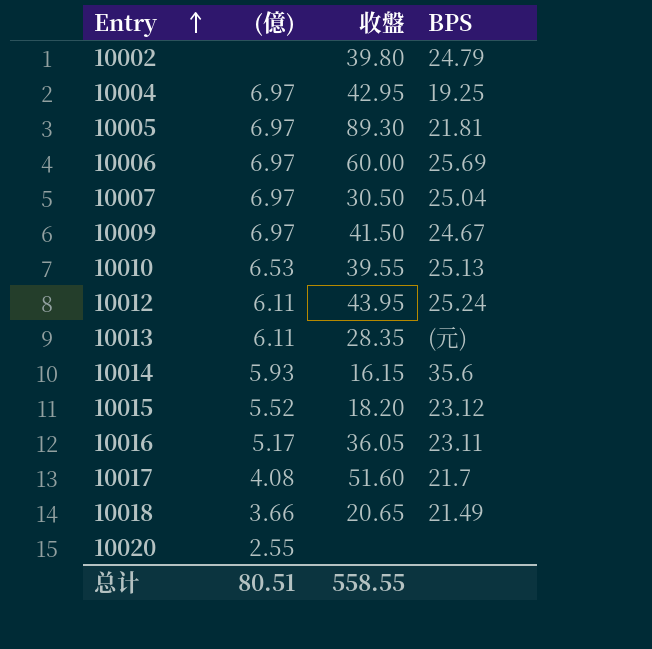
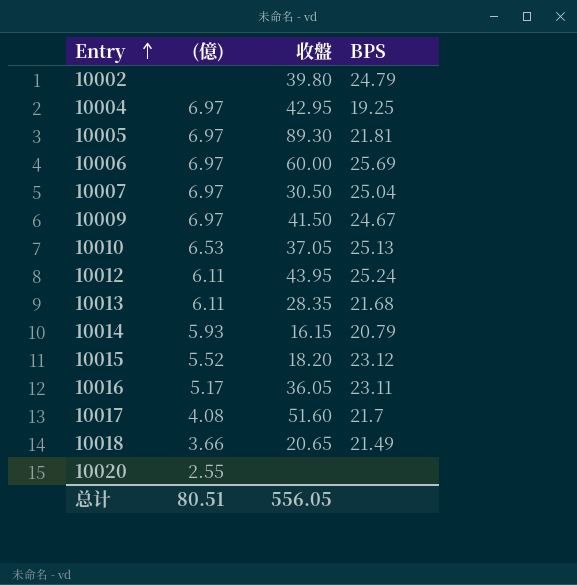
10010 | 收盤: 39.55 -> 37.05
10013 | BPS: (元) -> 21.68
10014 | BPS: 35.6 -> 20.79
总计 | 收盤: 558.55 -> 556.05

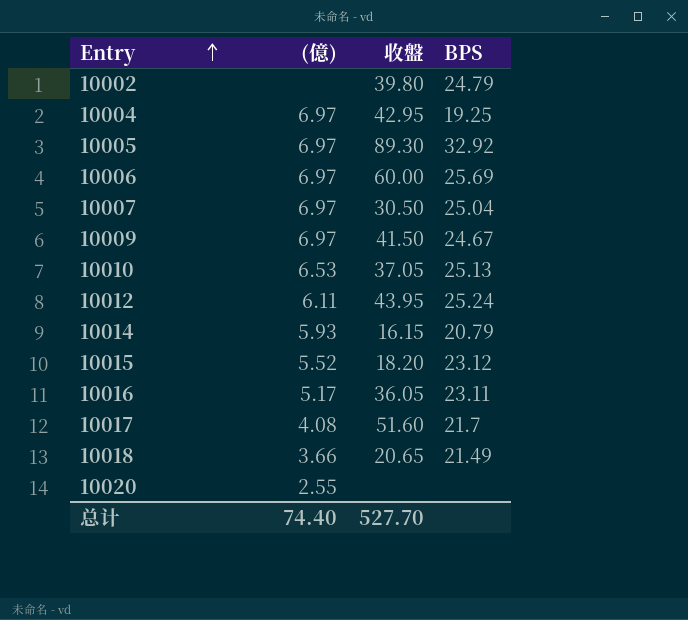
row 10013: 6.11 | 28.35 | 21.68 -> none
10005 | BPS: 21.81 -> 32.92
总计 | (億): 80.51 -> 74.40
总计 | 收盤: 556.05 -> 527.70

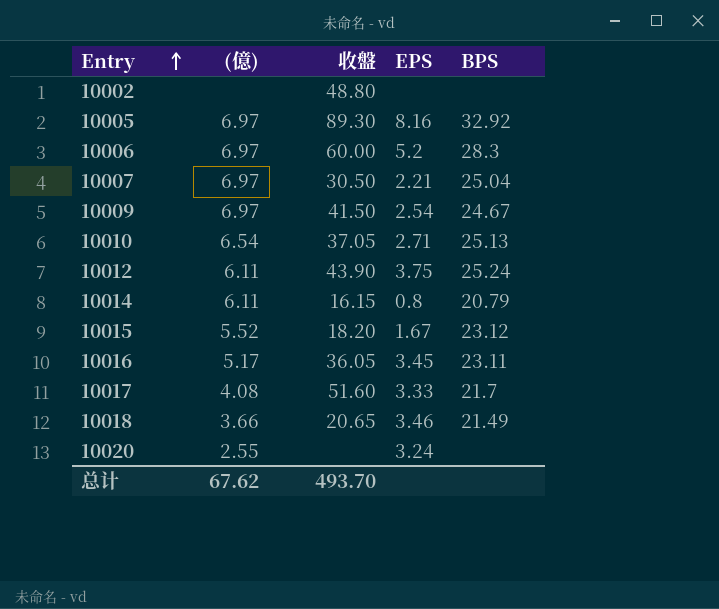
column EPS | position: none -> 4
row 10004: 6.97 | 42.95 | 19.25 -> none
10002 | 收盤: 39.80 -> 48.80
10002 | BPS: 24.79 -> none
10006 | BPS: 25.69 -> 28.3
10010 | (億): 6.53 -> 6.54
10012 | 收盤: 43.95 -> 43.90
10014 | (億): 5.93 -> 6.11
总计 | (億): 74.40 -> 67.62
总计 | 收盤: 527.70 -> 493.70

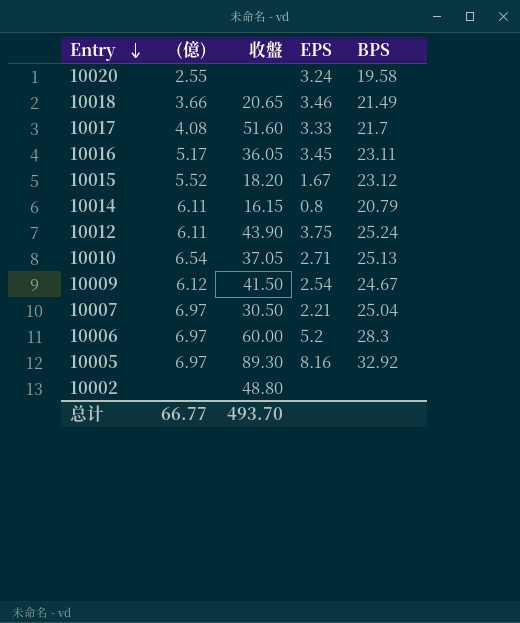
row order: Entry ascending -> Entry descending
10020 | BPS: none -> 19.58
10009 | (億): 6.97 -> 6.12
总计 | (億): 67.62 -> 66.77

